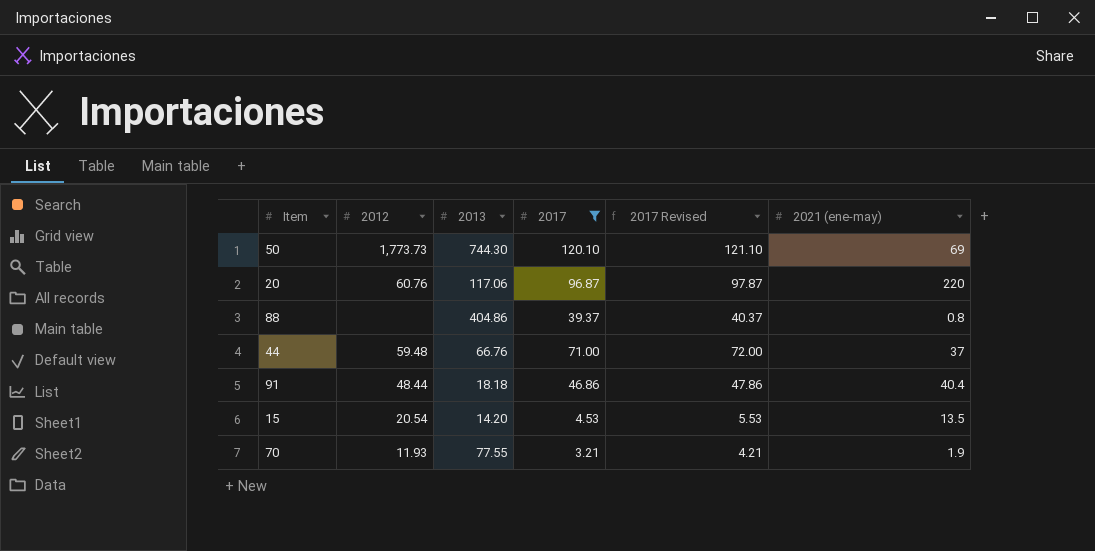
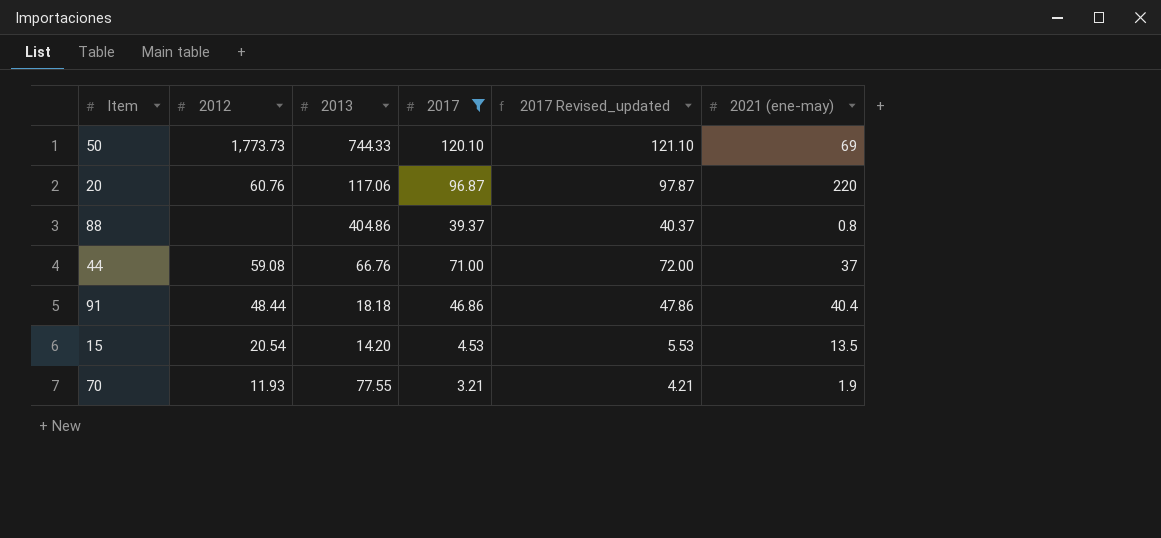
column name: 2017 Revised -> 2017 Revised_updated
50 | 2013: 744.30 -> 744.33
44 | 2012: 59.48 -> 59.08

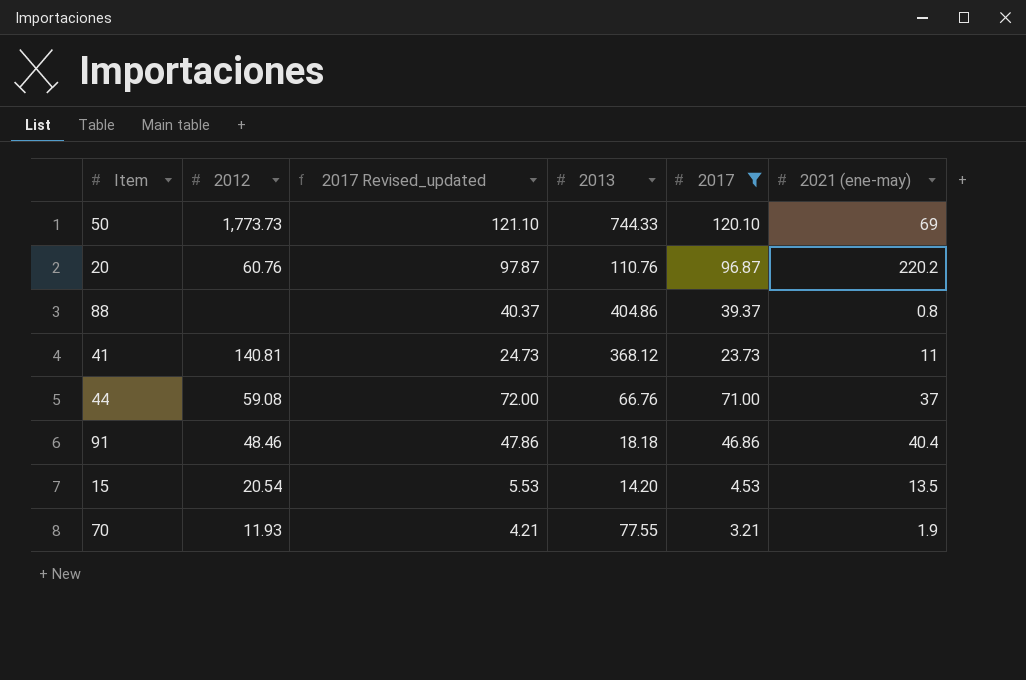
column 2017 Revised_updated | position: 5 -> 3
20 | 2013: 117.06 -> 110.76
20 | 2021 (ene-may): 220 -> 220.2
row 41: none -> 140.81 | 24.73 | 368.12 | 23.73 | 11
91 | 2012: 48.44 -> 48.46

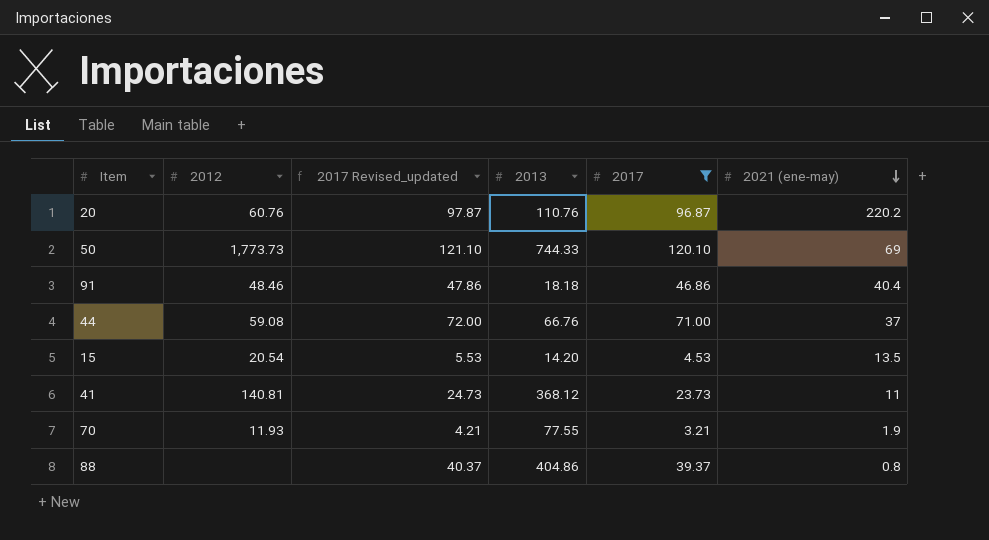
row order: none -> 2021 (ene-may) descending

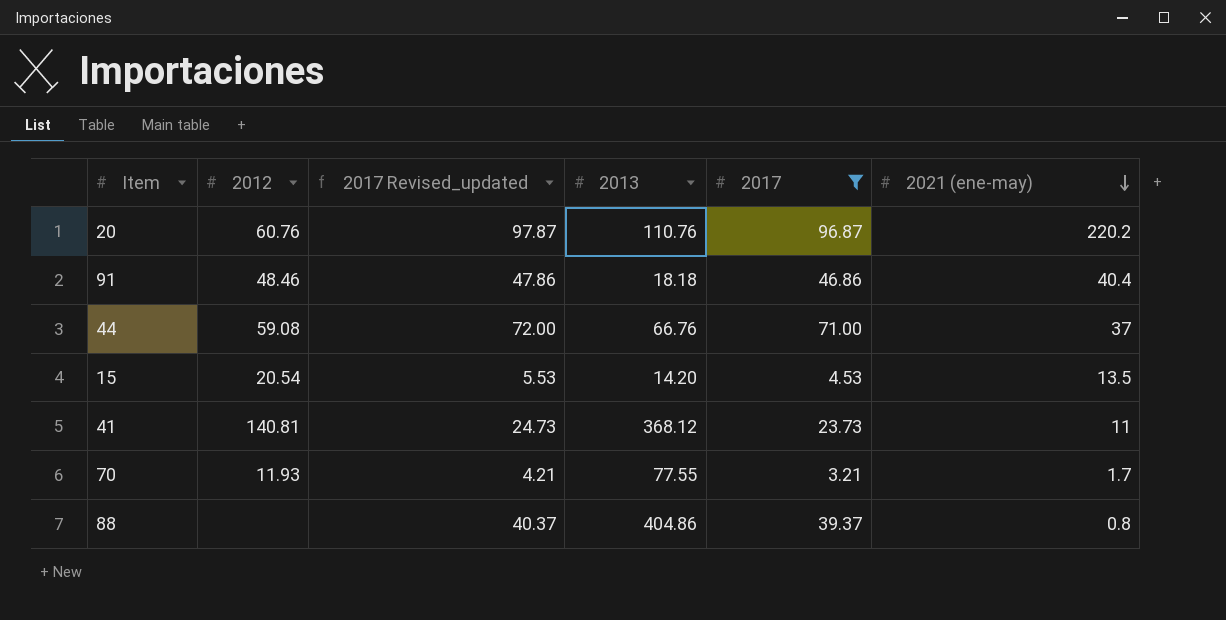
row 50: 1,773.73 | 121.10 | 744.33 | 120.10 | 69 -> none
70 | 2021 (ene-may): 1.9 -> 1.7

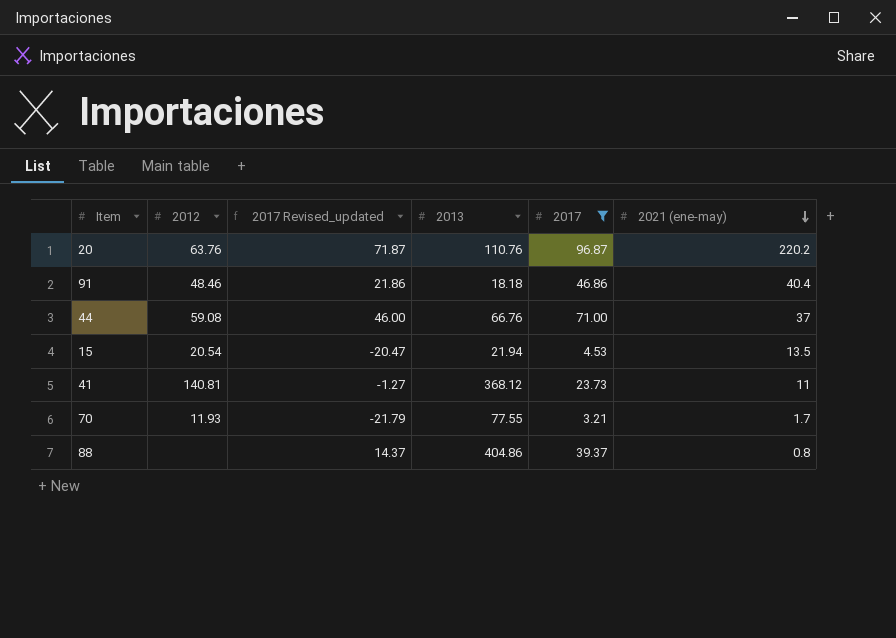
column 2017 Revised_updated | formula: [2017] + 1 -> [2017] - 25
20 | 2012: 60.76 -> 63.76
15 | 2013: 14.20 -> 21.94

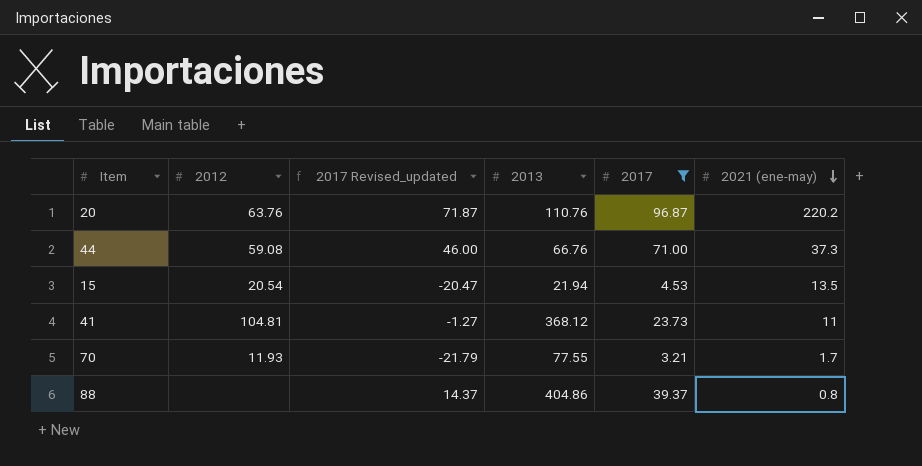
row 91: 48.46 | 21.86 | 18.18 | 46.86 | 40.4 -> none
44 | 2021 (ene-may): 37 -> 37.3
41 | 2012: 140.81 -> 104.81

